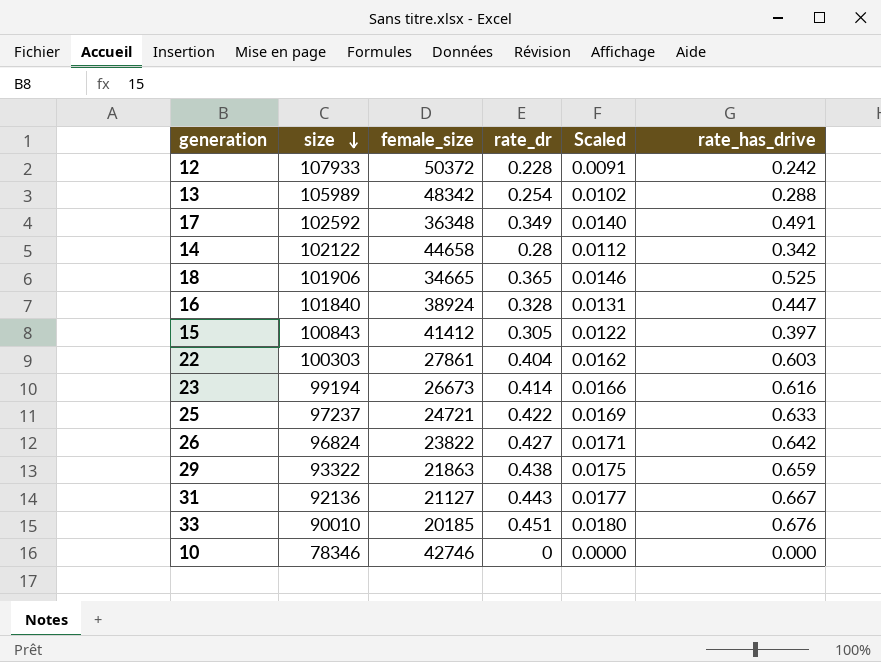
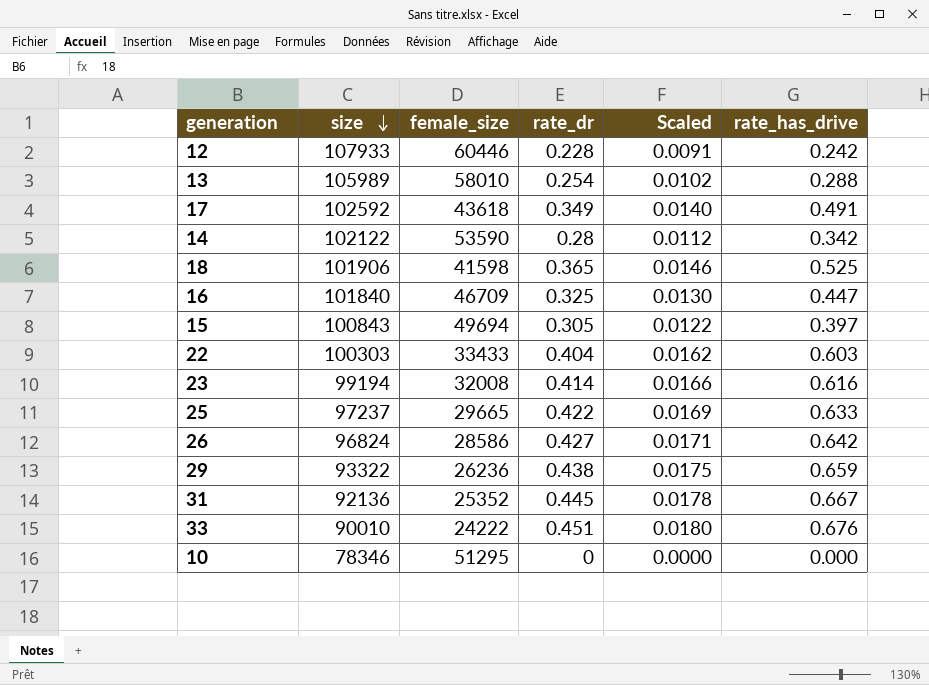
12 | female_size: 50372 -> 60446
13 | female_size: 48342 -> 58010
17 | female_size: 36348 -> 43618
14 | female_size: 44658 -> 53590
18 | female_size: 34665 -> 41598
16 | female_size: 38924 -> 46709
16 | rate_dr: 0.328 -> 0.325
16 | Scaled: 0.0131 -> 0.0130
15 | female_size: 41412 -> 49694
22 | female_size: 27861 -> 33433
23 | female_size: 26673 -> 32008
25 | female_size: 24721 -> 29665
26 | female_size: 23822 -> 28586
29 | female_size: 21863 -> 26236
31 | female_size: 21127 -> 25352
31 | rate_dr: 0.443 -> 0.445
31 | Scaled: 0.0177 -> 0.0178
33 | female_size: 20185 -> 24222
10 | female_size: 42746 -> 51295

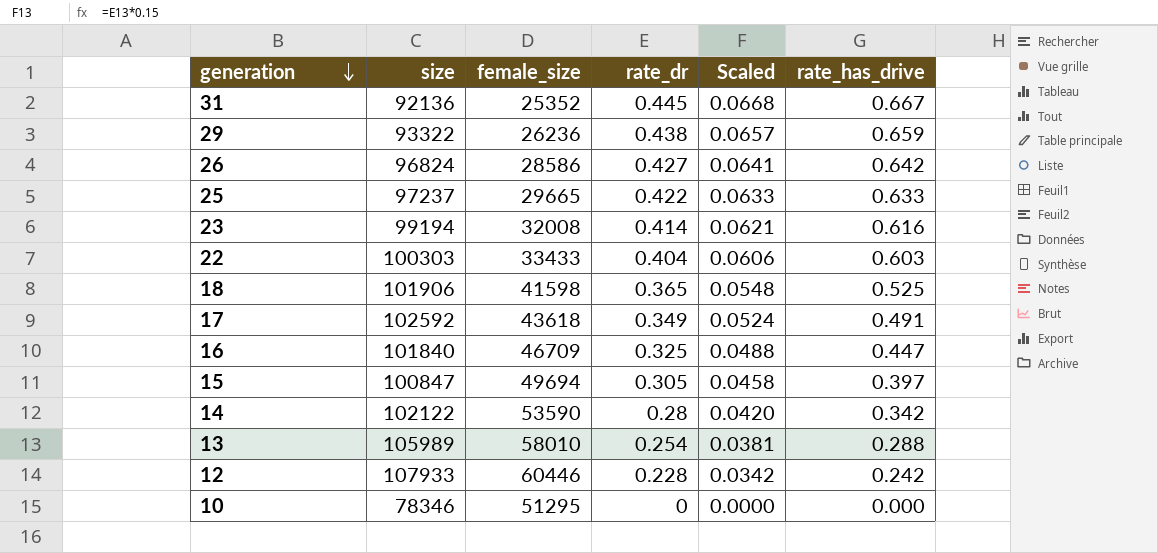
row order: size descending -> generation descending
column Scaled | formula: [rate_dr] * 0.04 -> [rate_dr] * 0.15
row 33: 90010 | 24222 | 0.451 | 0.0180 | 0.676 -> none
15 | size: 100843 -> 100847

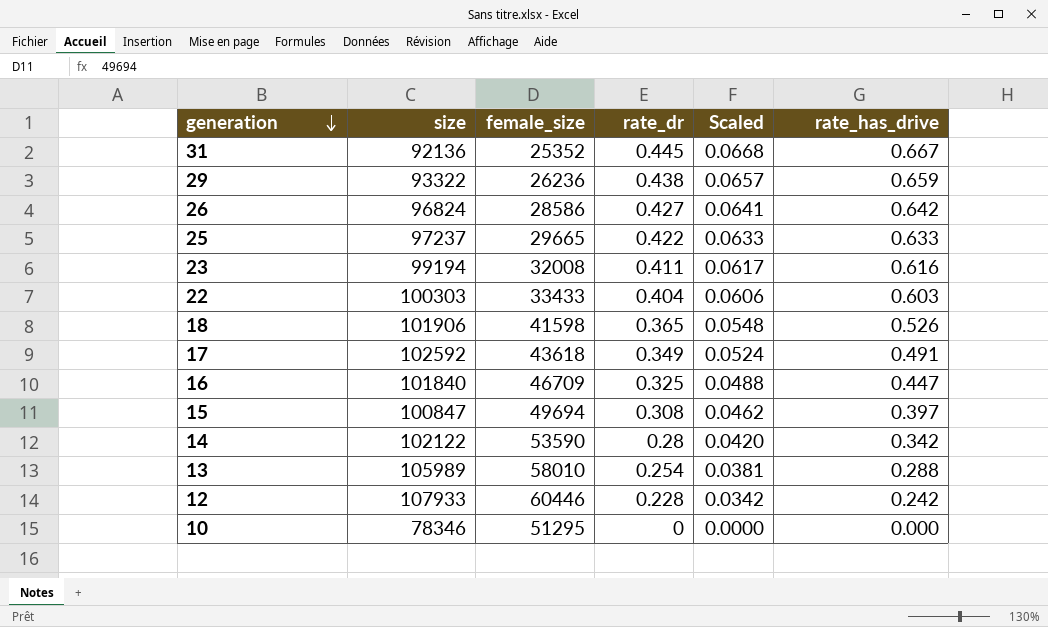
23 | rate_dr: 0.414 -> 0.411
23 | Scaled: 0.0621 -> 0.0617
18 | rate_has_drive: 0.525 -> 0.526
15 | rate_dr: 0.305 -> 0.308
15 | Scaled: 0.0458 -> 0.0462

